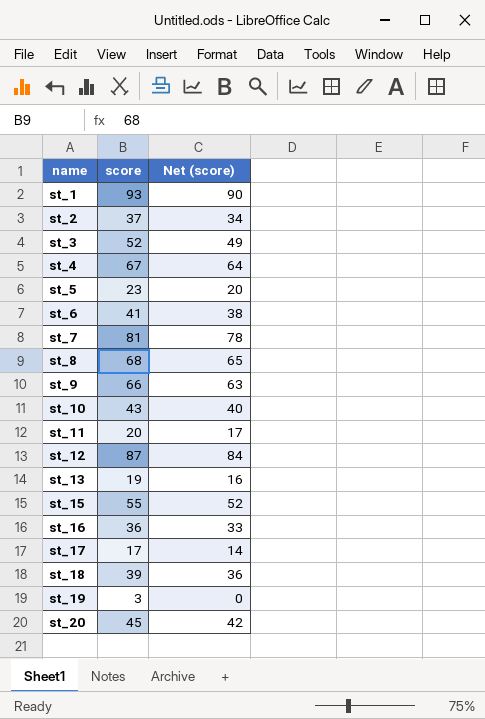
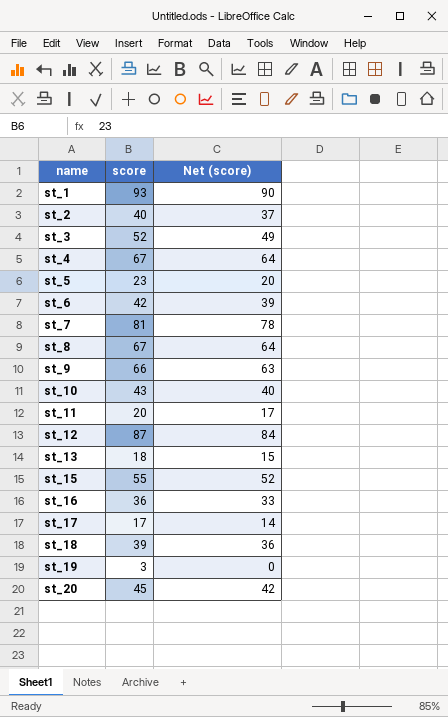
st_2 | score: 37 -> 40
st_2 | Net (score): 34 -> 37
st_6 | score: 41 -> 42
st_6 | Net (score): 38 -> 39
st_8 | score: 68 -> 67
st_8 | Net (score): 65 -> 64
st_13 | score: 19 -> 18
st_13 | Net (score): 16 -> 15

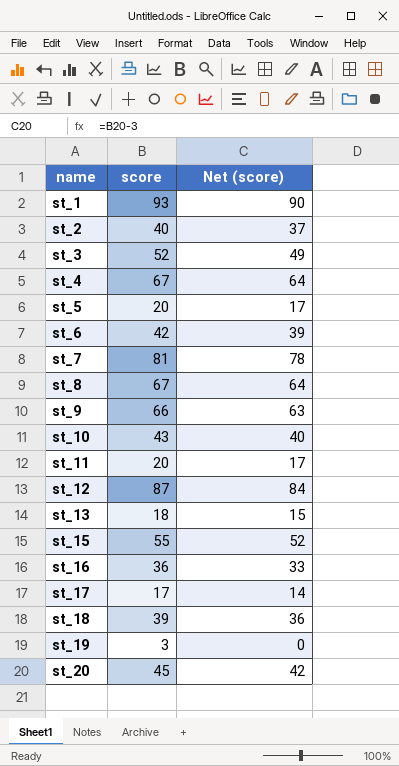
st_5 | score: 23 -> 20
st_5 | Net (score): 20 -> 17

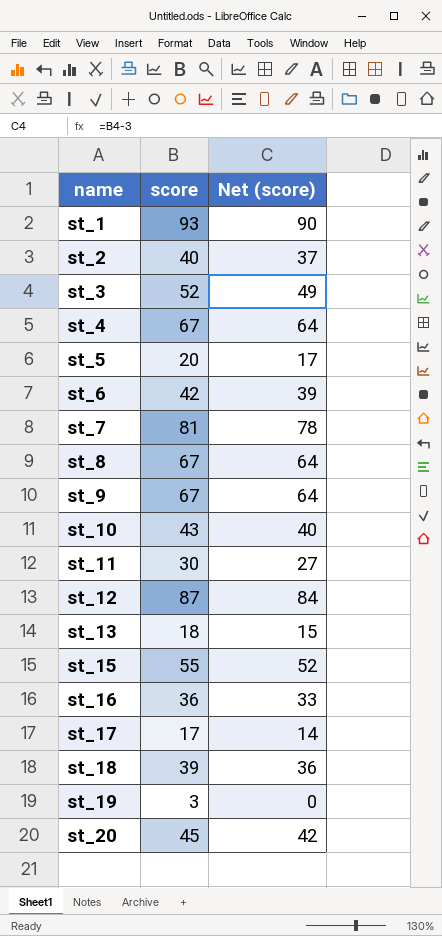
st_9 | score: 66 -> 67
st_9 | Net (score): 63 -> 64
st_11 | score: 20 -> 30
st_11 | Net (score): 17 -> 27

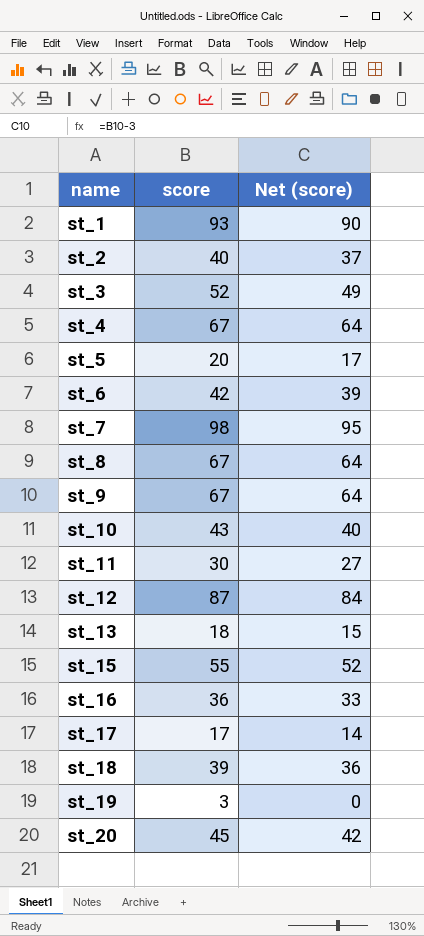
st_7 | score: 81 -> 98
st_7 | Net (score): 78 -> 95

